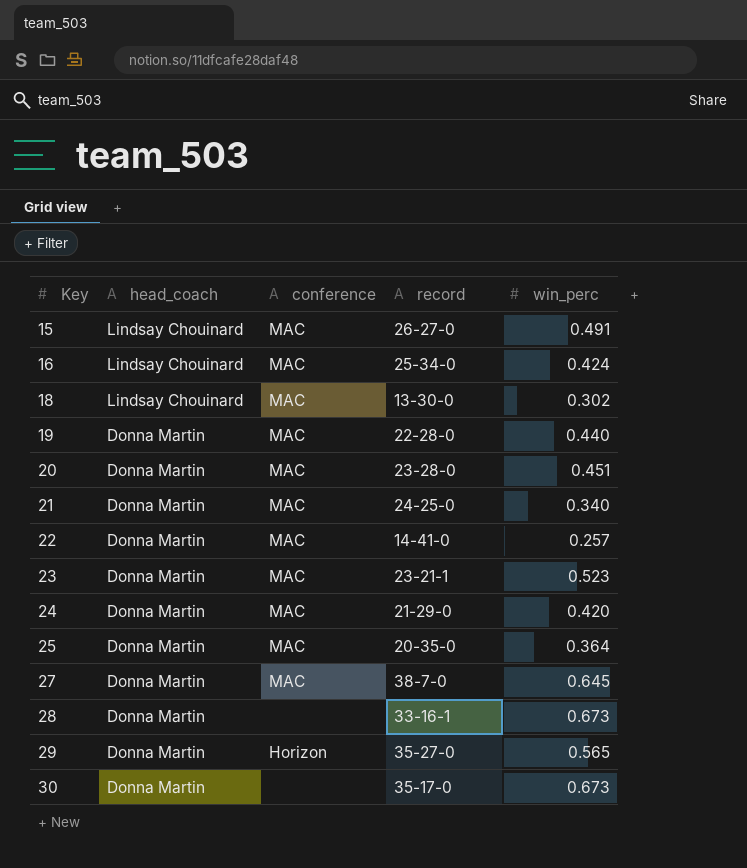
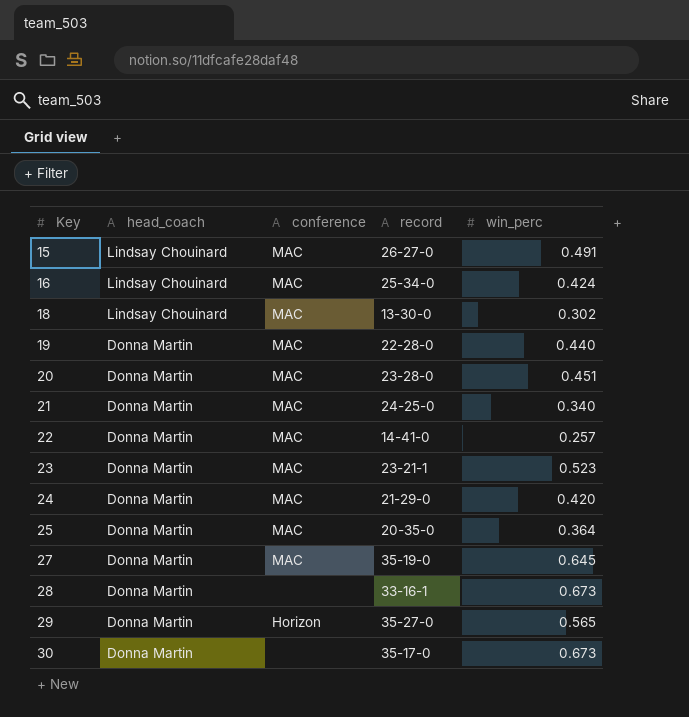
27 | record: 38-7-0 -> 35-19-0

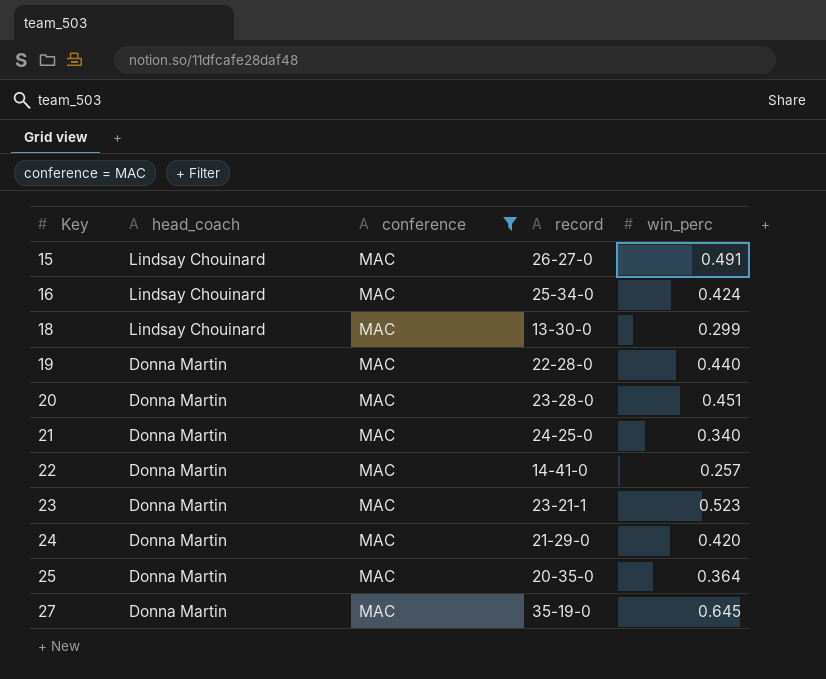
filter: none -> conference = MAC
18 | win_perc: 0.302 -> 0.299

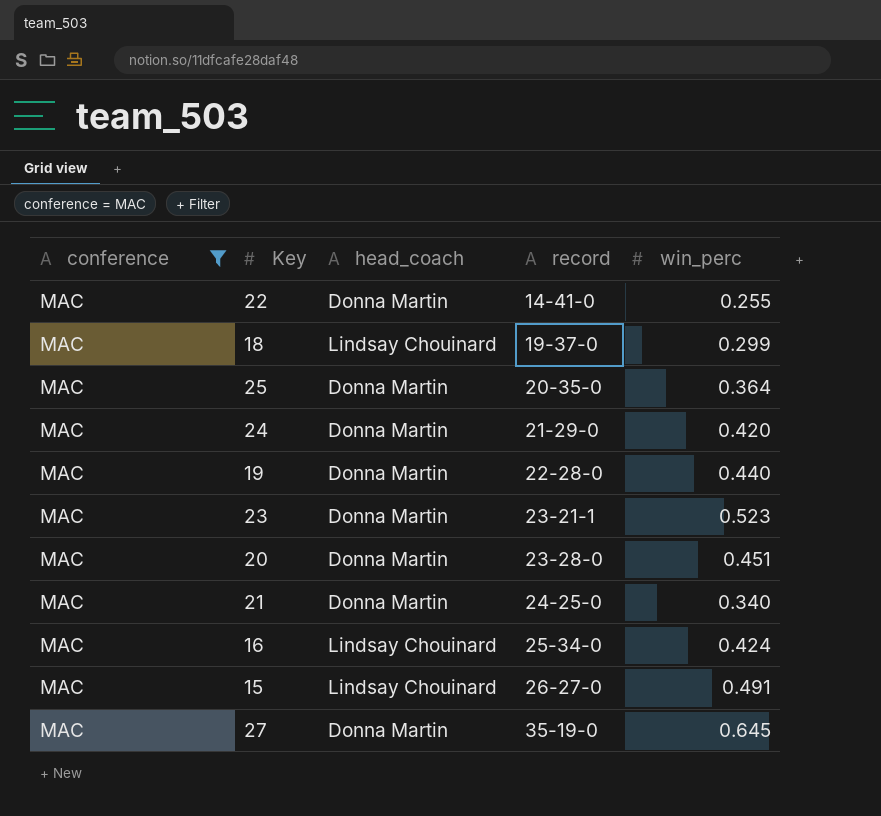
row order: Key ascending -> record ascending
column conference | position: 3 -> 1
22 | win_perc: 0.257 -> 0.255
18 | record: 13-30-0 -> 19-37-0

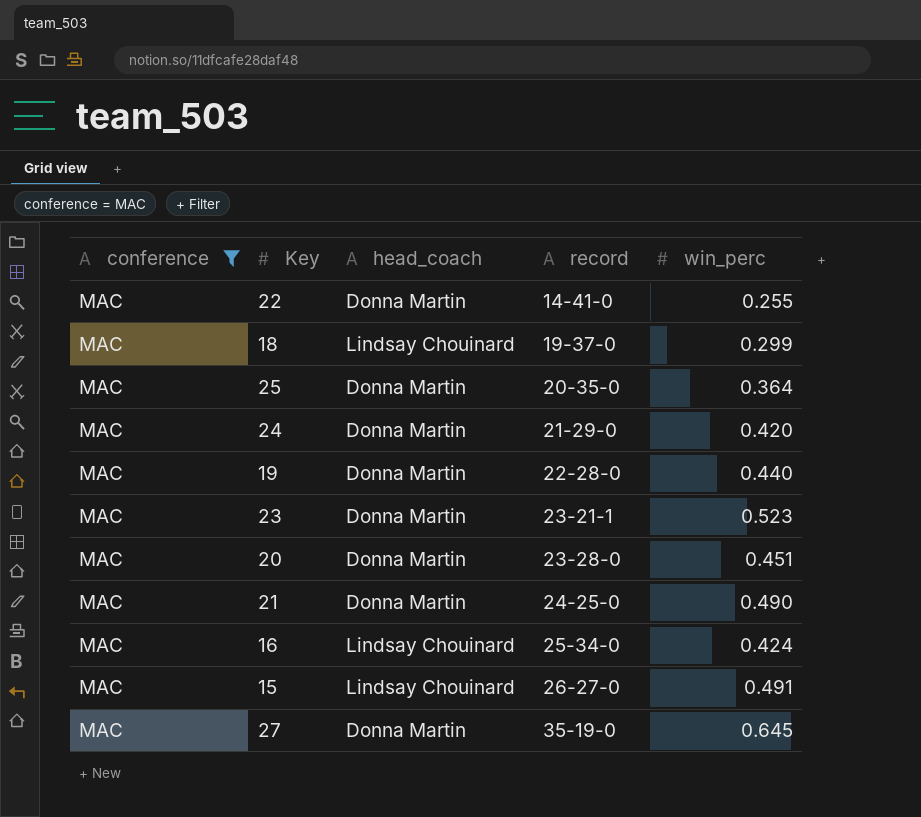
21 | win_perc: 0.340 -> 0.490

